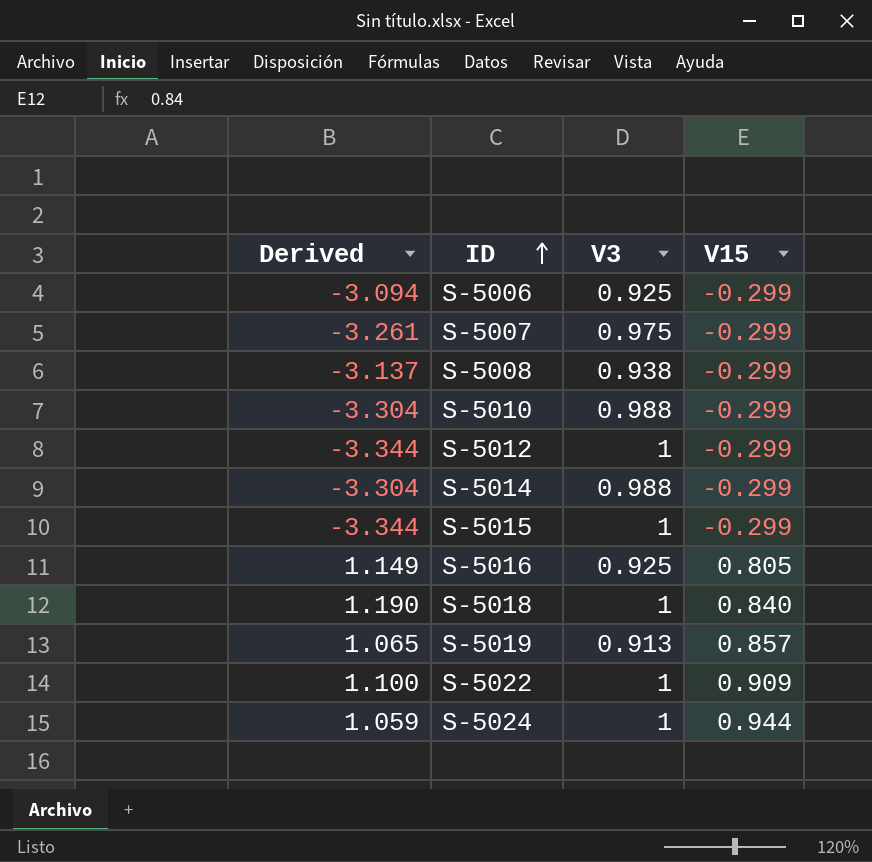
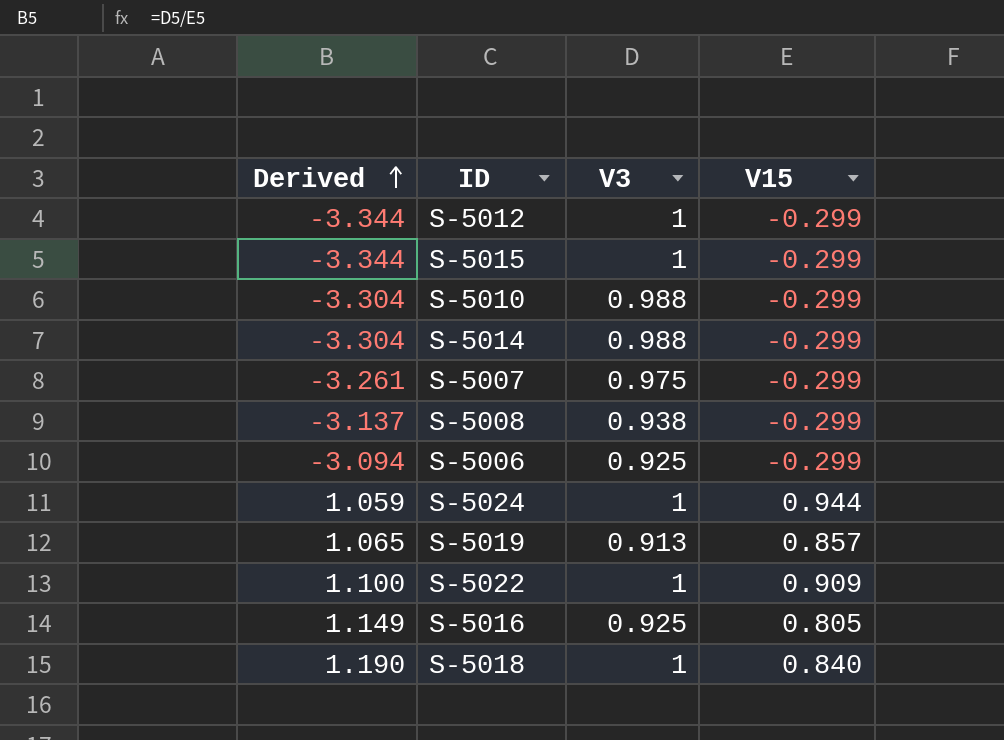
row order: ID ascending -> Derived ascending

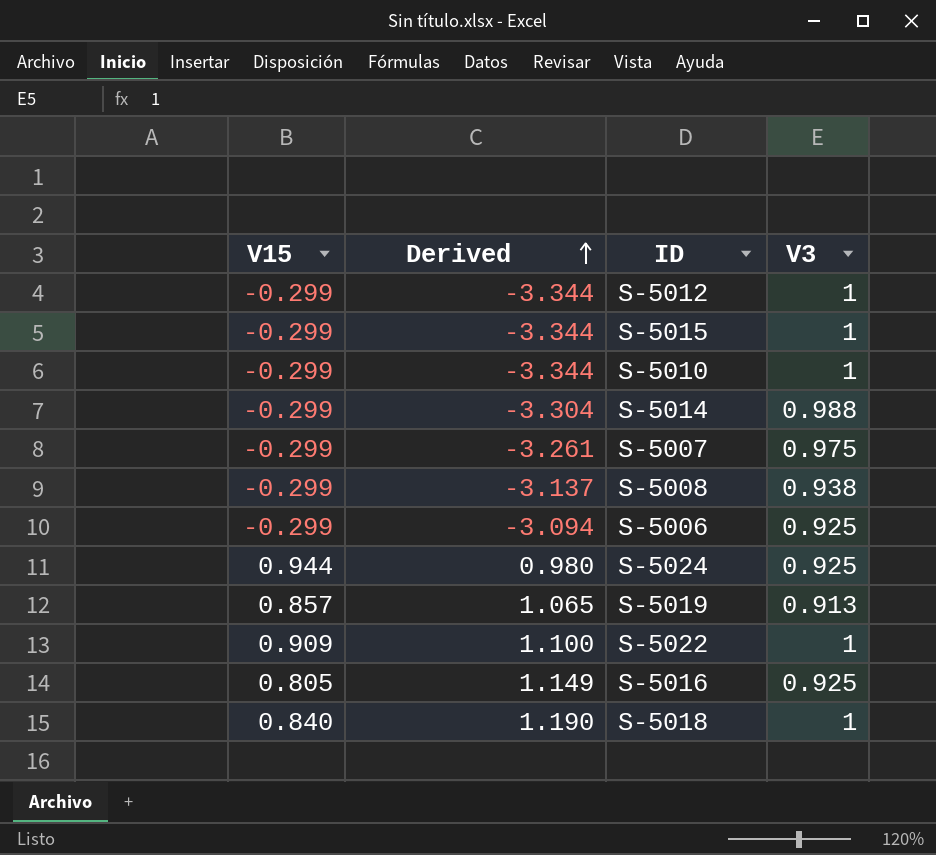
column V15 | position: 4 -> 1
S-5010 | Derived: -3.304 -> -3.344
S-5010 | V3: 0.988 -> 1
S-5024 | Derived: 1.059 -> 0.980
S-5024 | V3: 1 -> 0.925

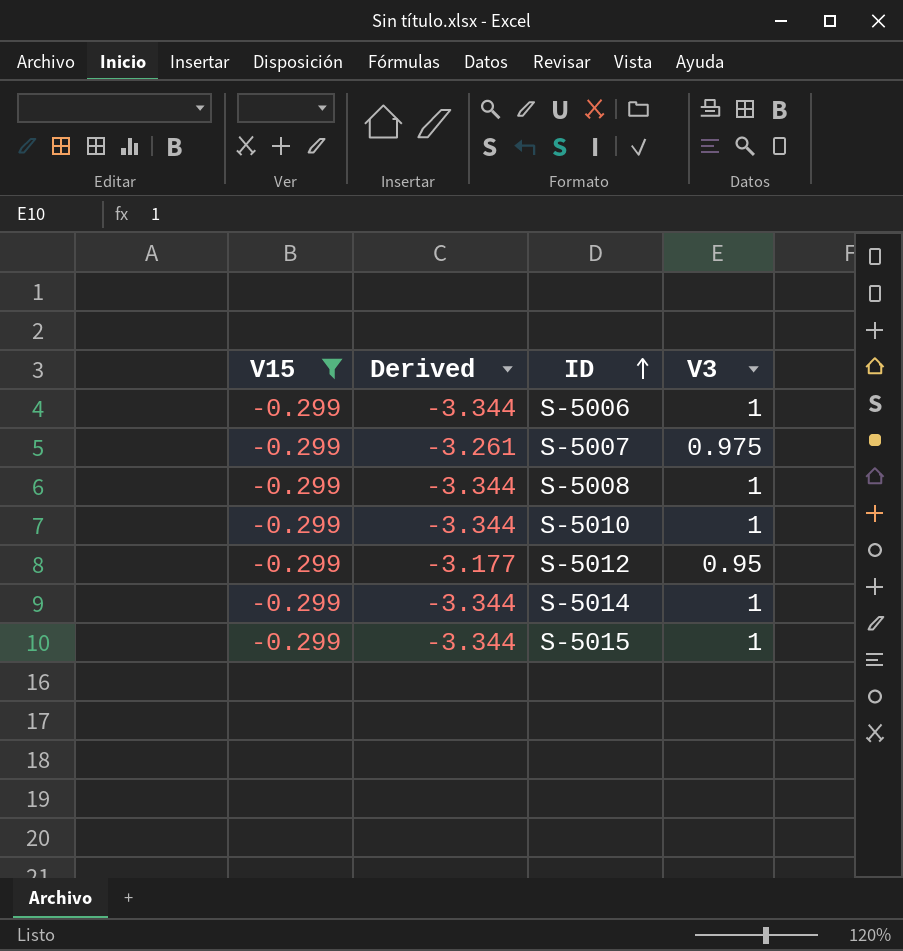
filter: none -> V15 = -0.299
row order: Derived ascending -> ID ascending
S-5006 | Derived: -3.094 -> -3.344
S-5006 | V3: 0.925 -> 1
S-5008 | Derived: -3.137 -> -3.344
S-5008 | V3: 0.938 -> 1
S-5012 | Derived: -3.344 -> -3.177
S-5012 | V3: 1 -> 0.95
S-5014 | Derived: -3.304 -> -3.344
S-5014 | V3: 0.988 -> 1

